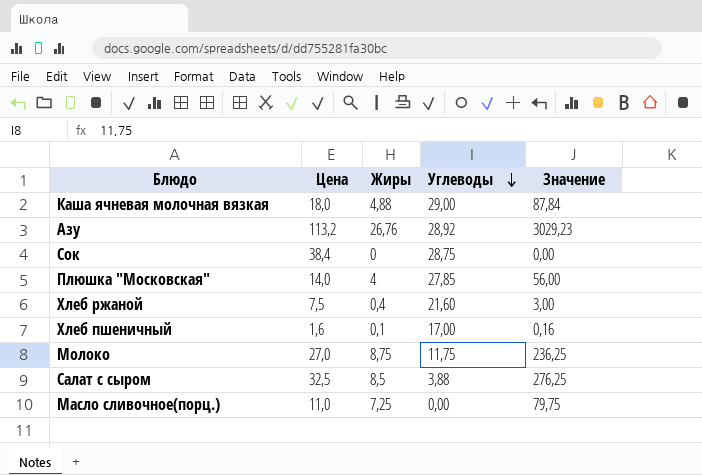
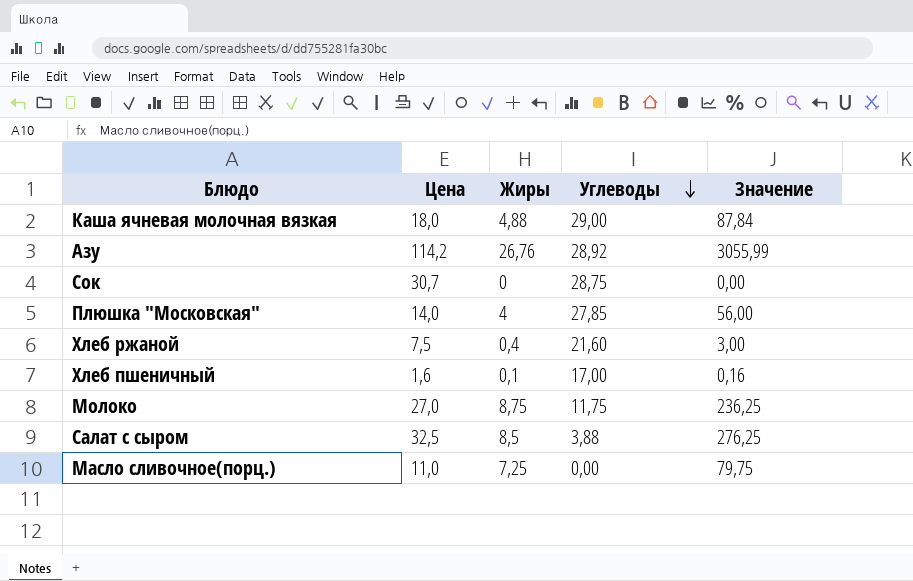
Азу | Цена: 113,2 -> 114,2
Азу | Значение: 3029,23 -> 3055,99
Сок | Цена: 38,4 -> 30,7

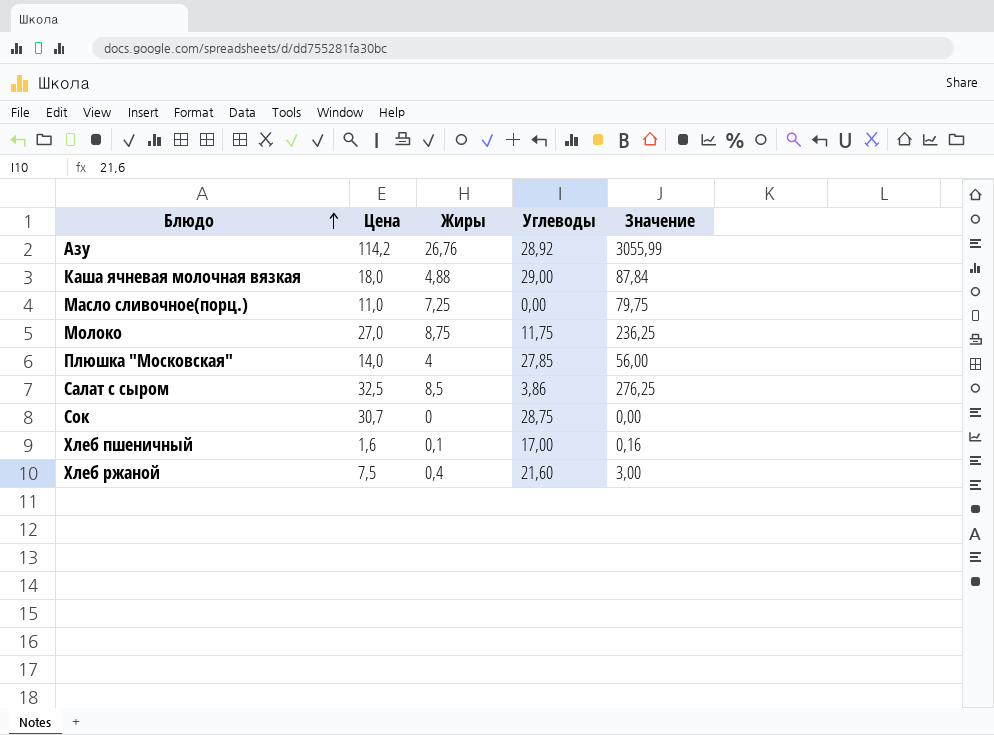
row order: Углеводы descending -> Блюдо ascending
Салат с сыром | Углеводы: 3,88 -> 3,86

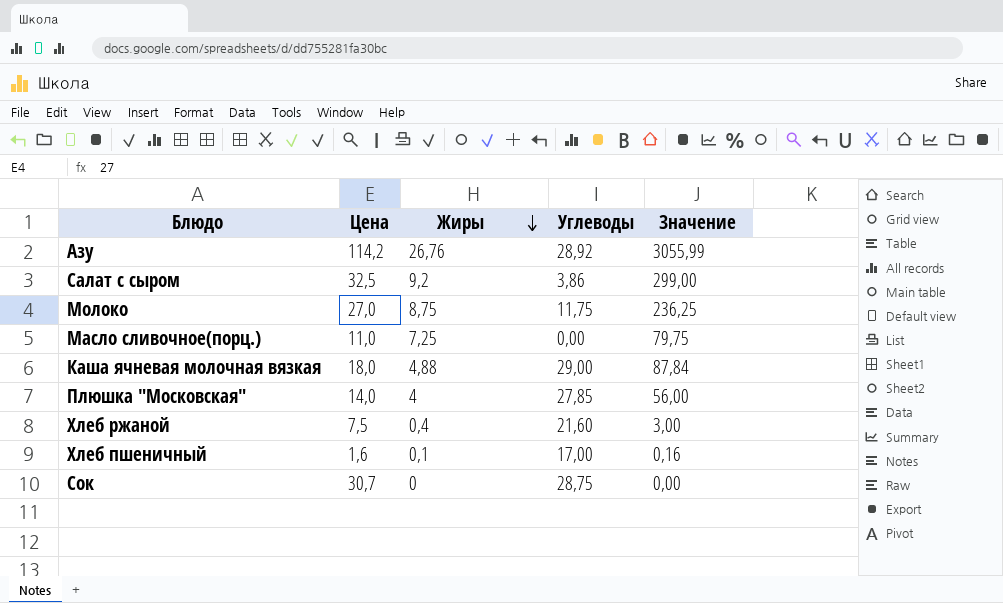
row order: Блюдо ascending -> Жиры descending
Салат с сыром | Жиры: 8,5 -> 9,2
Салат с сыром | Значение: 276,25 -> 299,00

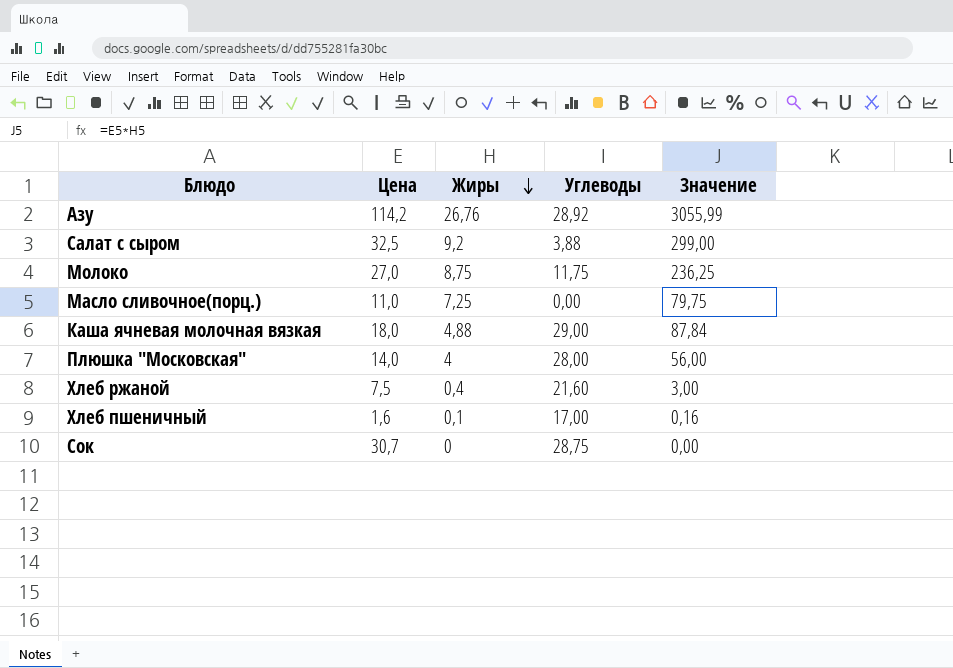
Салат с сыром | Углеводы: 3,86 -> 3,88
Плюшка "Московская" | Углеводы: 27,85 -> 28,00

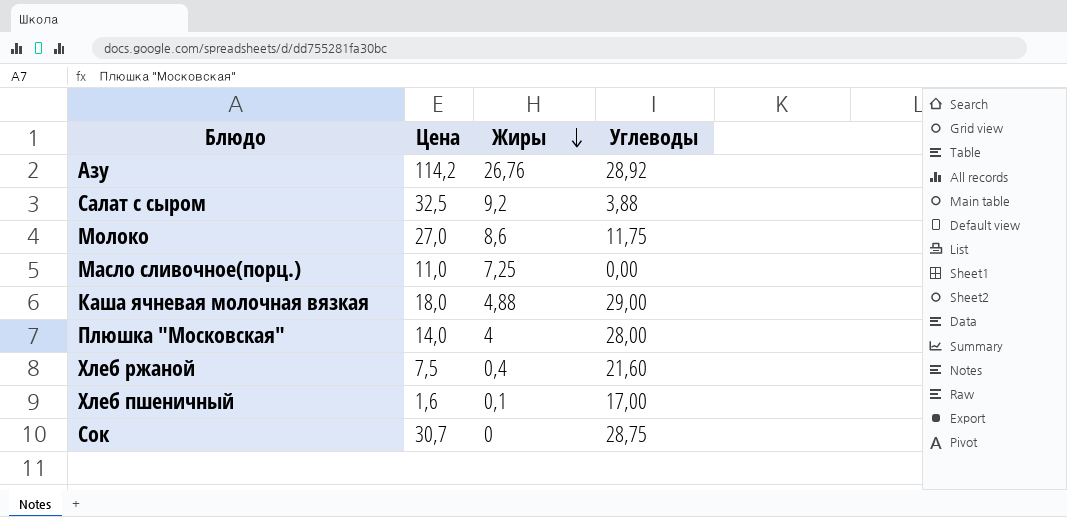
column Значение | formula: [Цена] * [Жиры] -> none
Молоко | Жиры: 8,75 -> 8,6

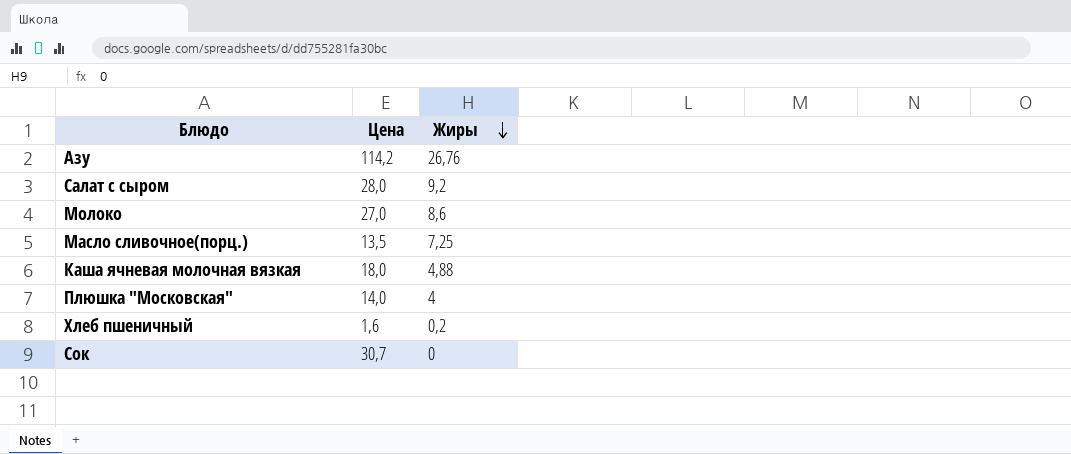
column Углеводы | position: 4 -> none
row Хлеб ржаной: 7,5 | 0,4 | 21,60 -> none
Салат с сыром | Цена: 32,5 -> 28,0
Масло сливочное(порц.) | Цена: 11,0 -> 13,5
Хлеб пшеничный | Жиры: 0,1 -> 0,2

